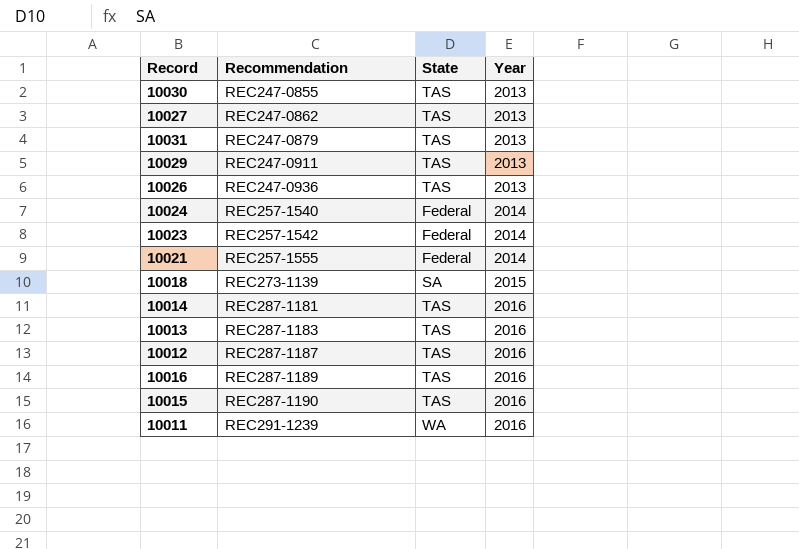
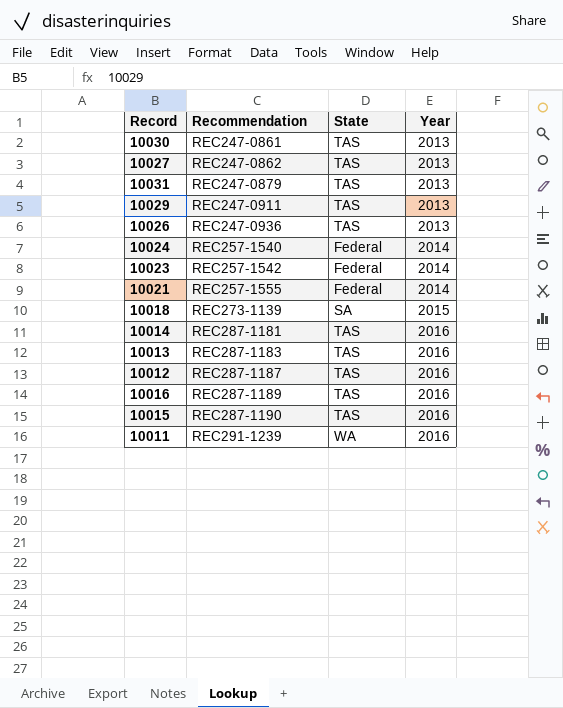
10030 | Recommendation: REC247-0855 -> REC247-0861

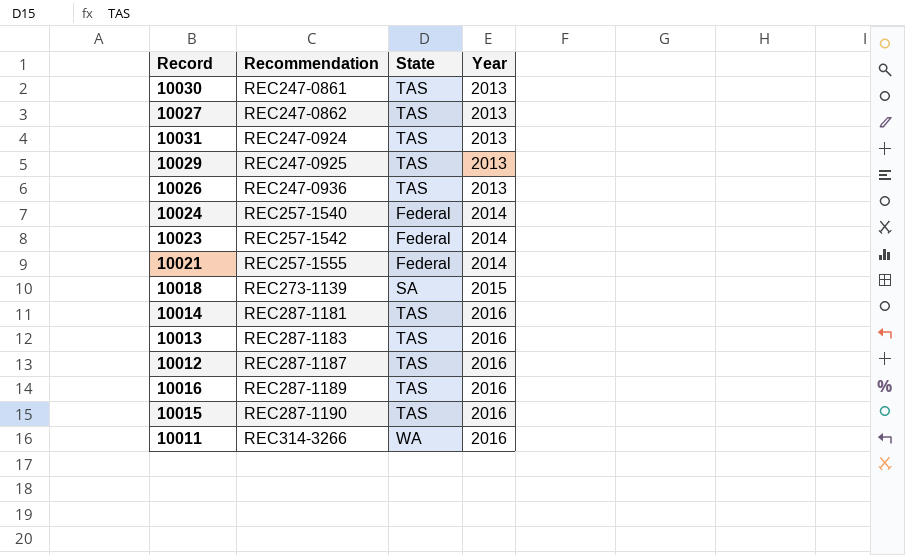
10031 | Recommendation: REC247-0879 -> REC247-0924
10029 | Recommendation: REC247-0911 -> REC247-0925
10011 | Recommendation: REC291-1239 -> REC314-3266

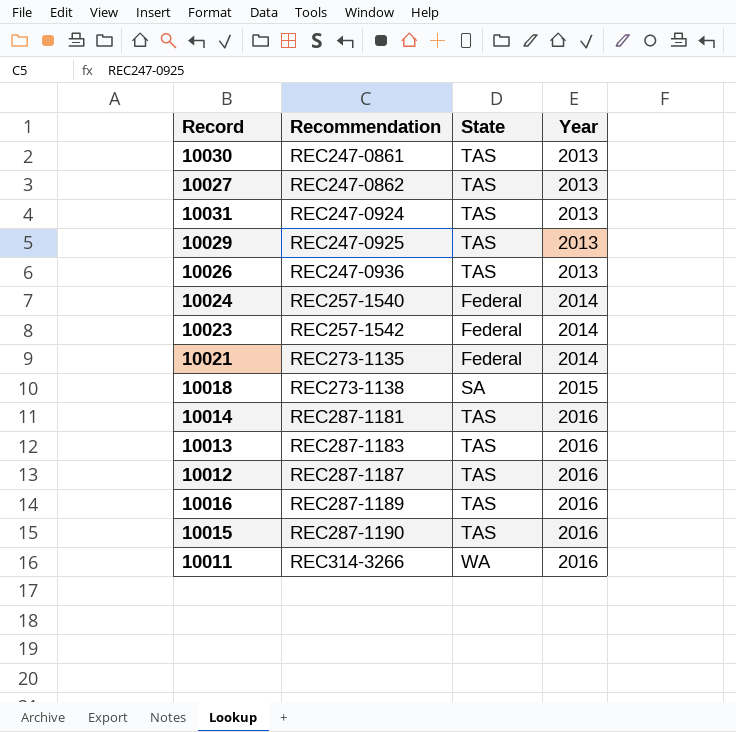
10021 | Recommendation: REC257-1555 -> REC273-1135
10018 | Recommendation: REC273-1139 -> REC273-1138

